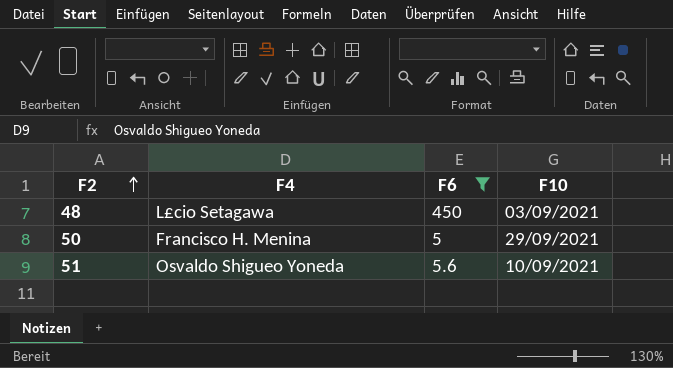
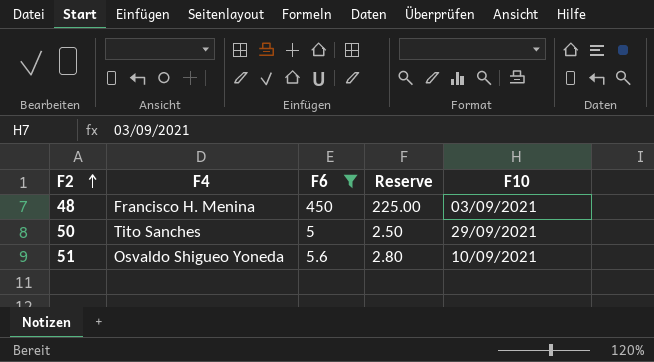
column Reserve | formula: none -> [F6] * 0.5
48 | F4: L£cio Setagawa -> Francisco H. Menina
50 | F4: Francisco H. Menina -> Tito Sanches

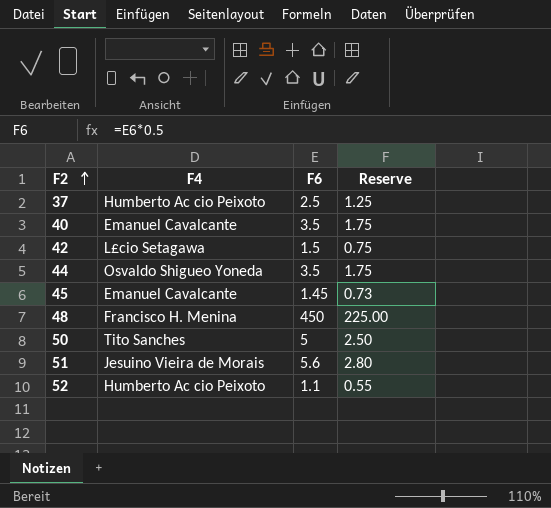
filter: F6 >= 5 -> none
column F10 | position: 5 -> none
51 | F4: Osvaldo Shigueo Yoneda -> Jesuino Vieira de Morais

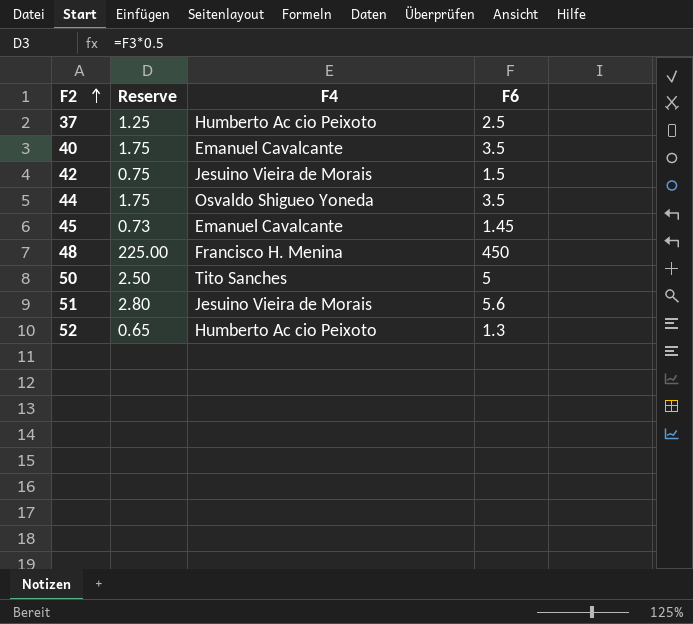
column Reserve | position: 4 -> 2
42 | F4: L£cio Setagawa -> Jesuino Vieira de Morais
52 | Reserve: 0.55 -> 0.65
52 | F6: 1.1 -> 1.3

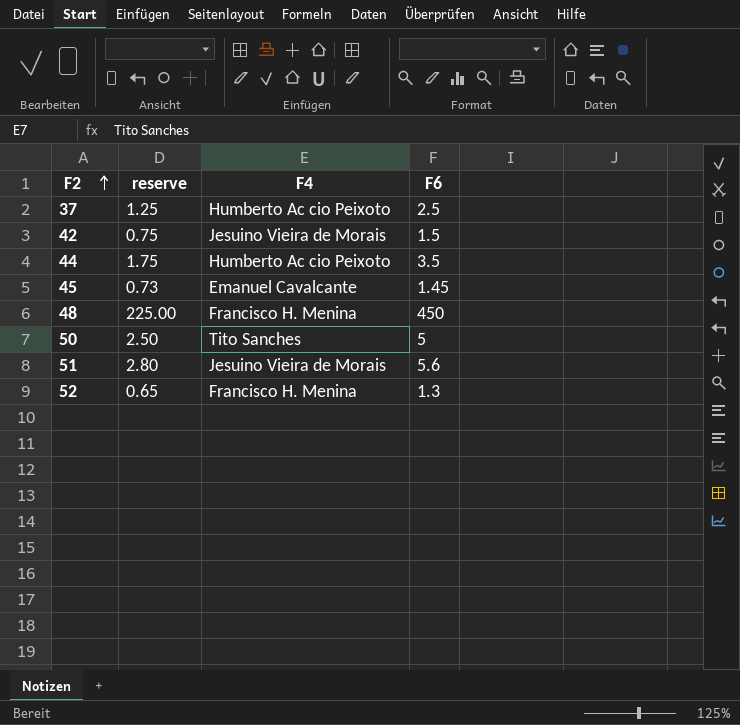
column name: Reserve -> reserve
row 40: 1.75 | Emanuel Cavalcante | 3.5 -> none
44 | F4: Osvaldo Shigueo Yoneda -> Humberto Ac cio Peixoto
52 | F4: Humberto Ac cio Peixoto -> Francisco H. Menina

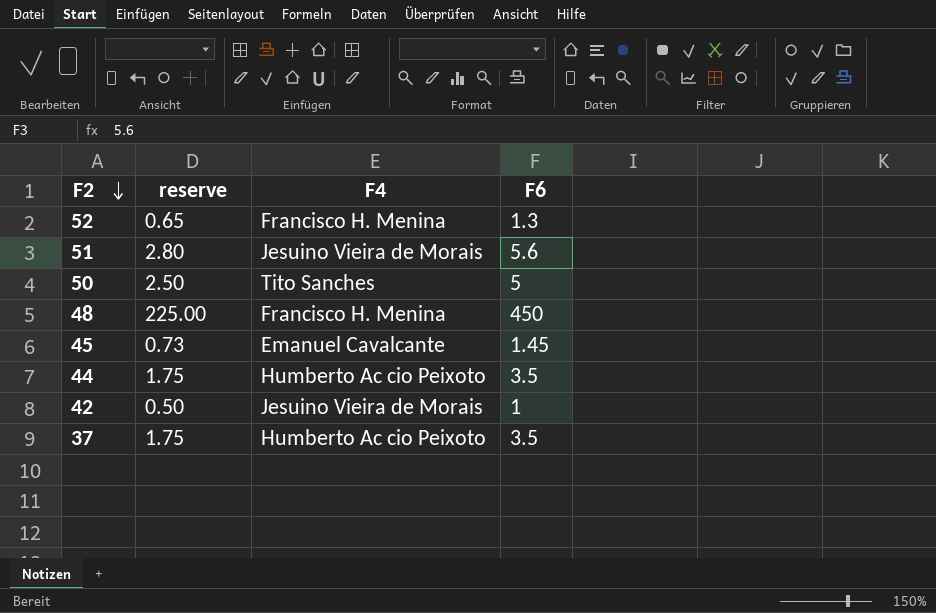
row order: F2 ascending -> F2 descending
42 | reserve: 0.75 -> 0.50
42 | F6: 1.5 -> 1
37 | reserve: 1.25 -> 1.75
37 | F6: 2.5 -> 3.5

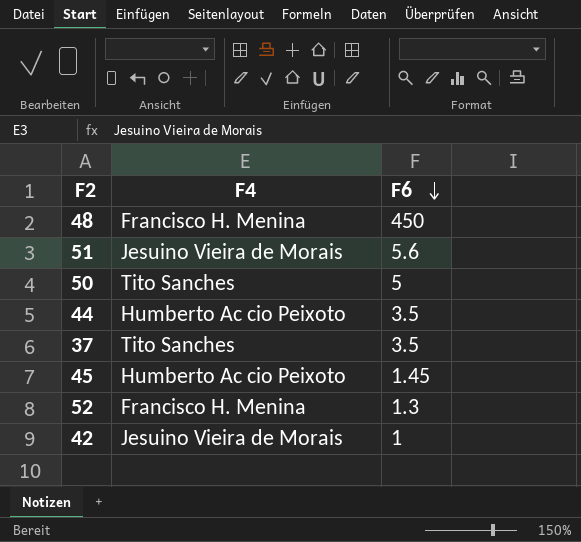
row order: F2 descending -> F6 descending
column reserve | formula: [F6] * 0.5 -> none
37 | F4: Humberto Ac cio Peixoto -> Tito Sanches
45 | F4: Emanuel Cavalcante -> Humberto Ac cio Peixoto

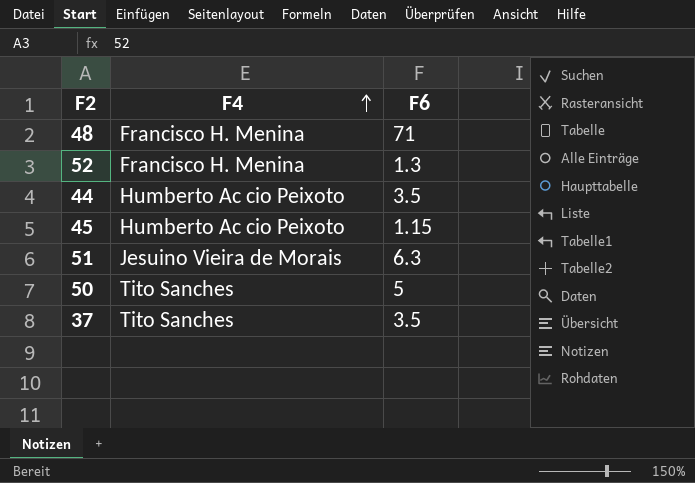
row order: F6 descending -> F4 ascending
row 42: Jesuino Vieira de Morais | 1 -> none
48 | F6: 450 -> 71
45 | F6: 1.45 -> 1.15
51 | F6: 5.6 -> 6.3

